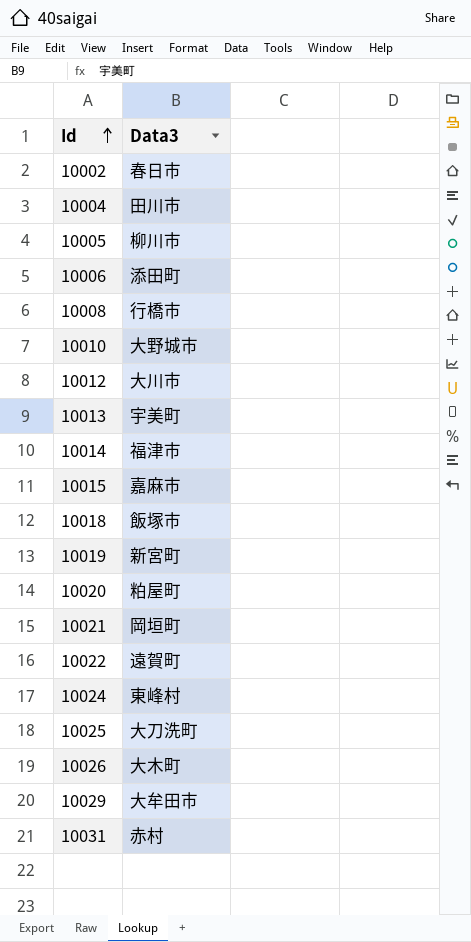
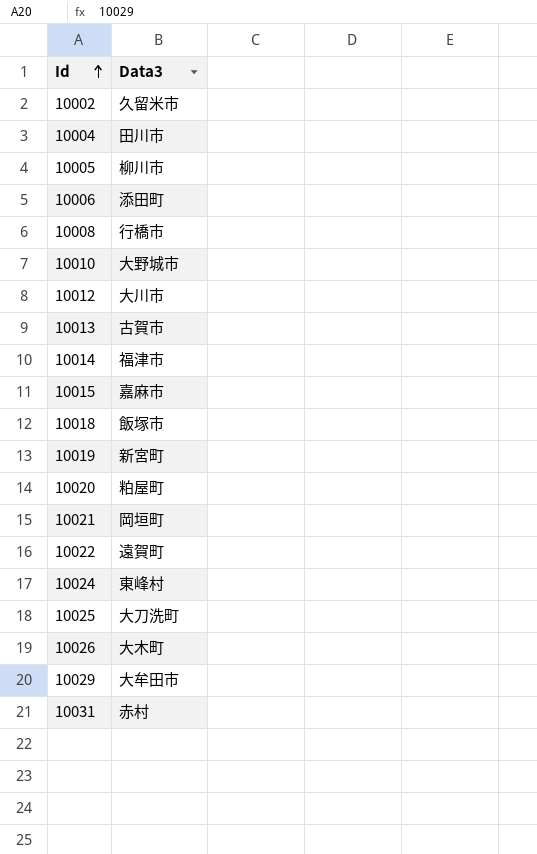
10002 | Data3: 春日市 -> 久留米市
10013 | Data3: 宇美町 -> 古賀市

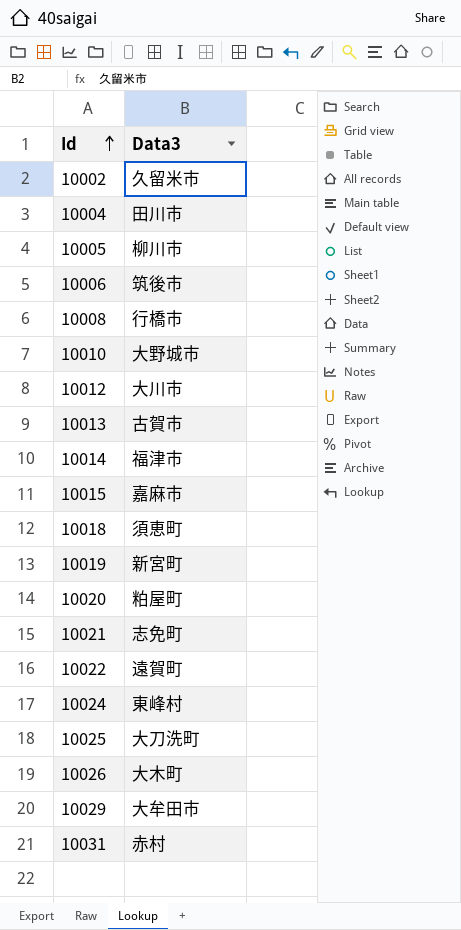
10006 | Data3: 添田町 -> 筑後市
10018 | Data3: 飯塚市 -> 須恵町
10021 | Data3: 岡垣町 -> 志免町

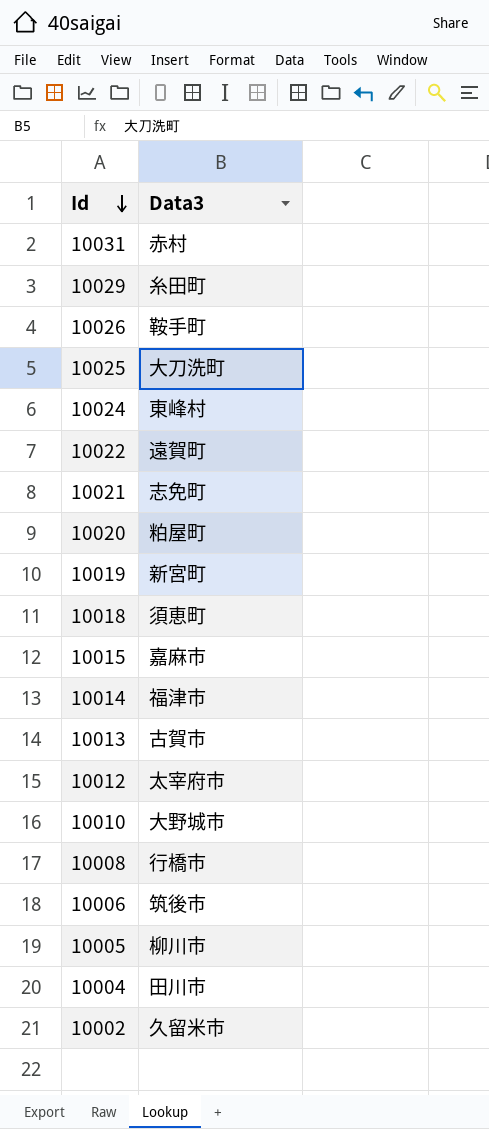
row order: Id ascending -> Id descending
10029 | Data3: 大牟田市 -> 糸田町
10026 | Data3: 大木町 -> 鞍手町
10012 | Data3: 大川市 -> 太宰府市

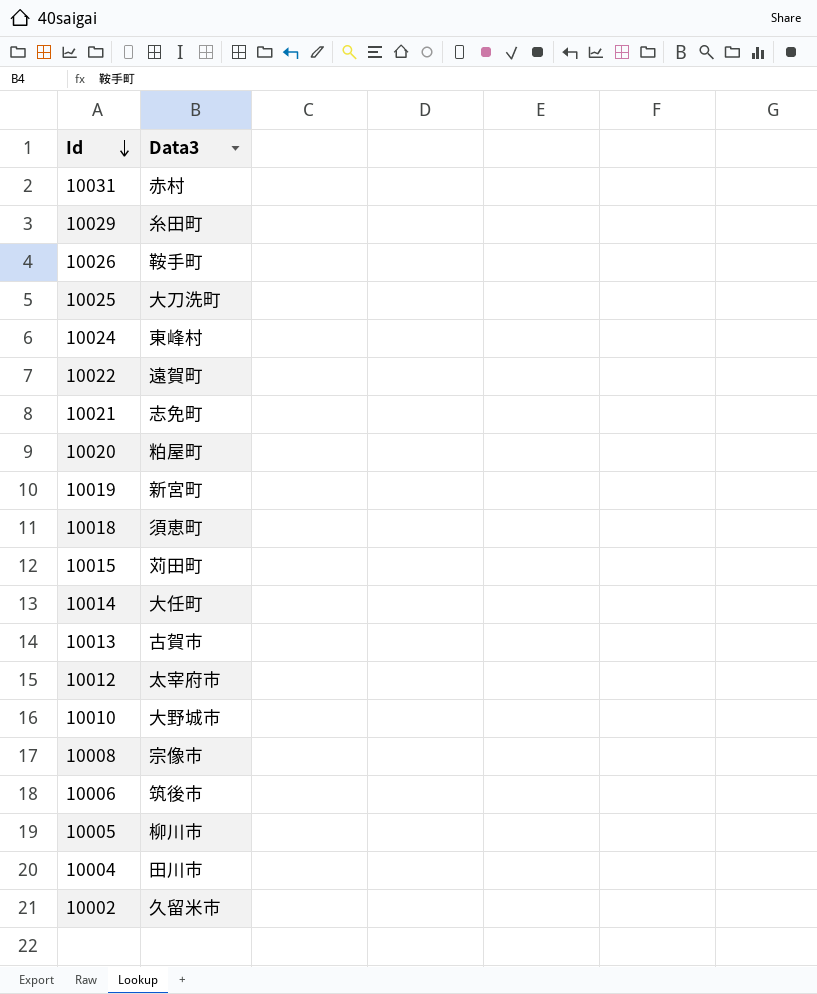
10015 | Data3: 嘉麻市 -> 苅田町
10014 | Data3: 福津市 -> 大任町
10008 | Data3: 行橋市 -> 宗像市

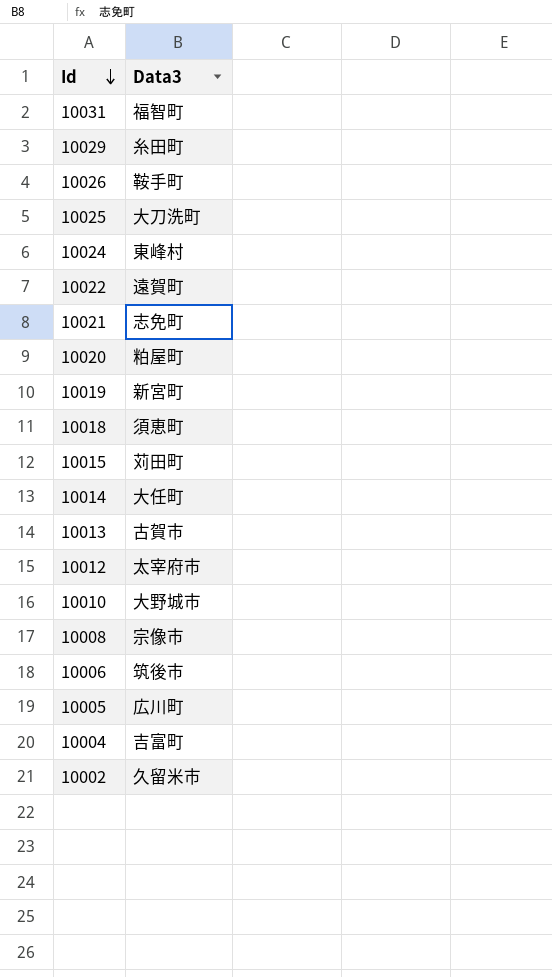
10031 | Data3: 赤村 -> 福智町
10005 | Data3: 柳川市 -> 広川町
10004 | Data3: 田川市 -> 吉富町

